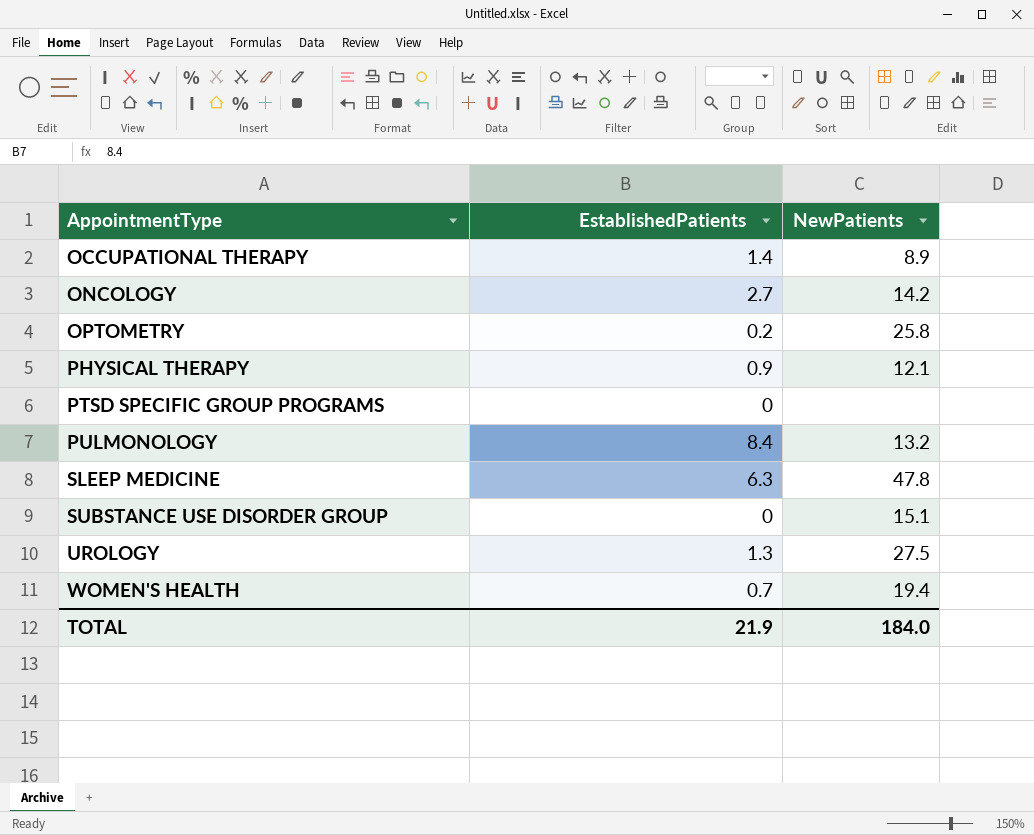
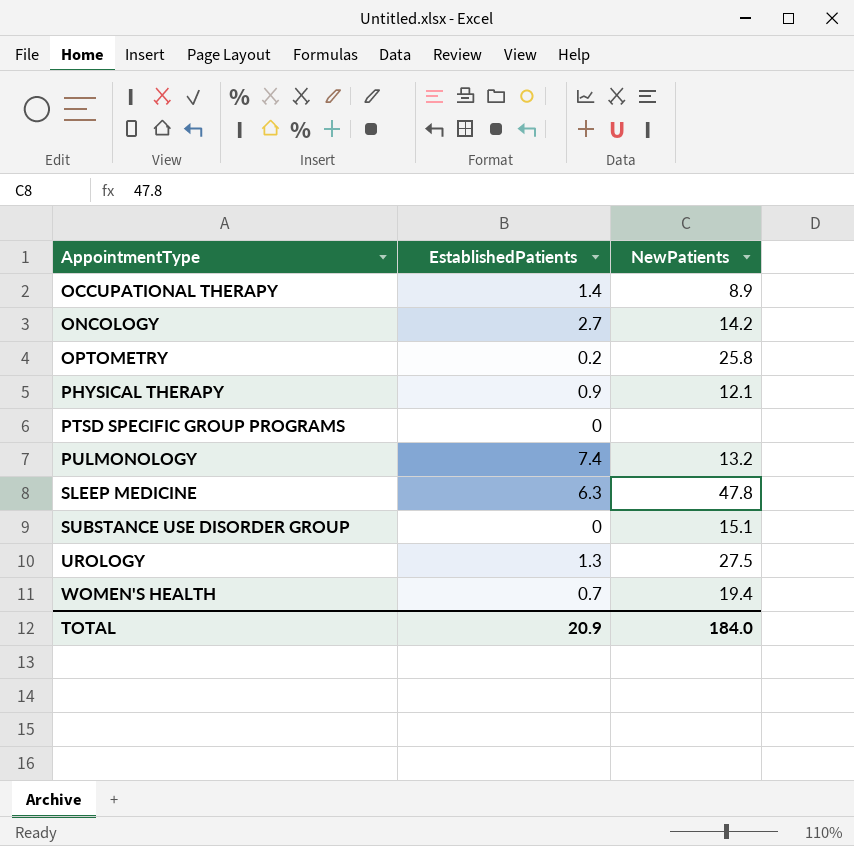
PULMONOLOGY | EstablishedPatients: 8.4 -> 7.4
TOTAL | EstablishedPatients: 21.9 -> 20.9

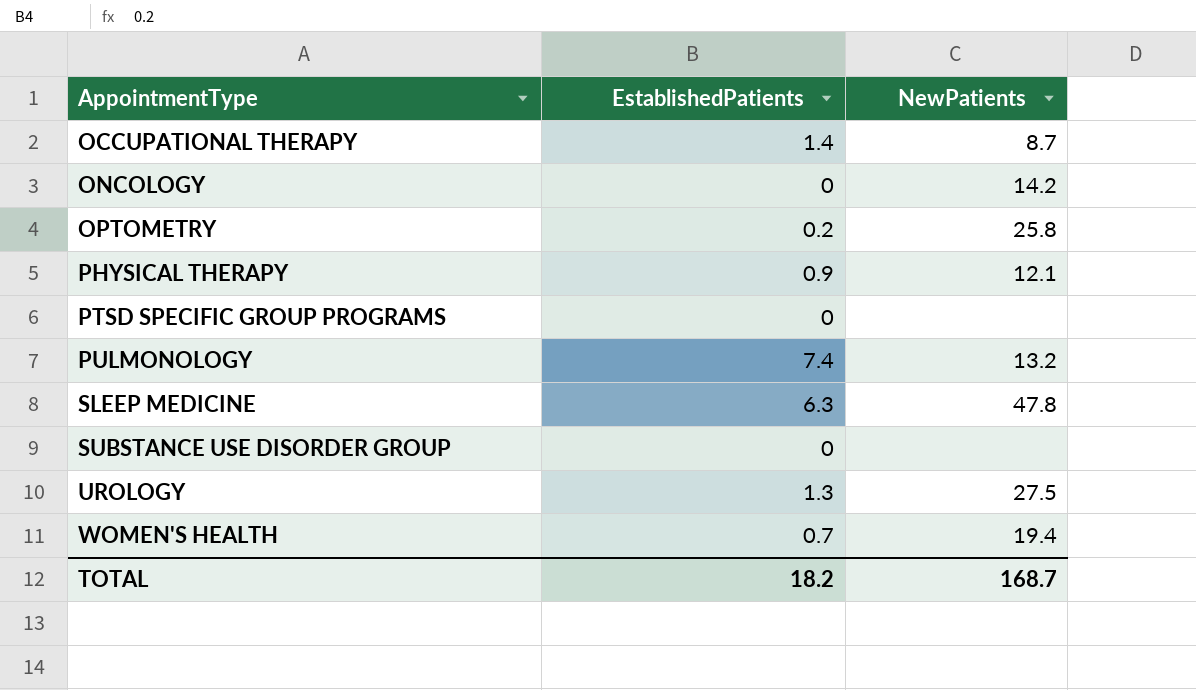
OCCUPATIONAL THERAPY | NewPatients: 8.9 -> 8.7
ONCOLOGY | EstablishedPatients: 2.7 -> 0
SUBSTANCE USE DISORDER GROUP | NewPatients: 15.1 -> none
TOTAL | EstablishedPatients: 20.9 -> 18.2
TOTAL | NewPatients: 184.0 -> 168.7

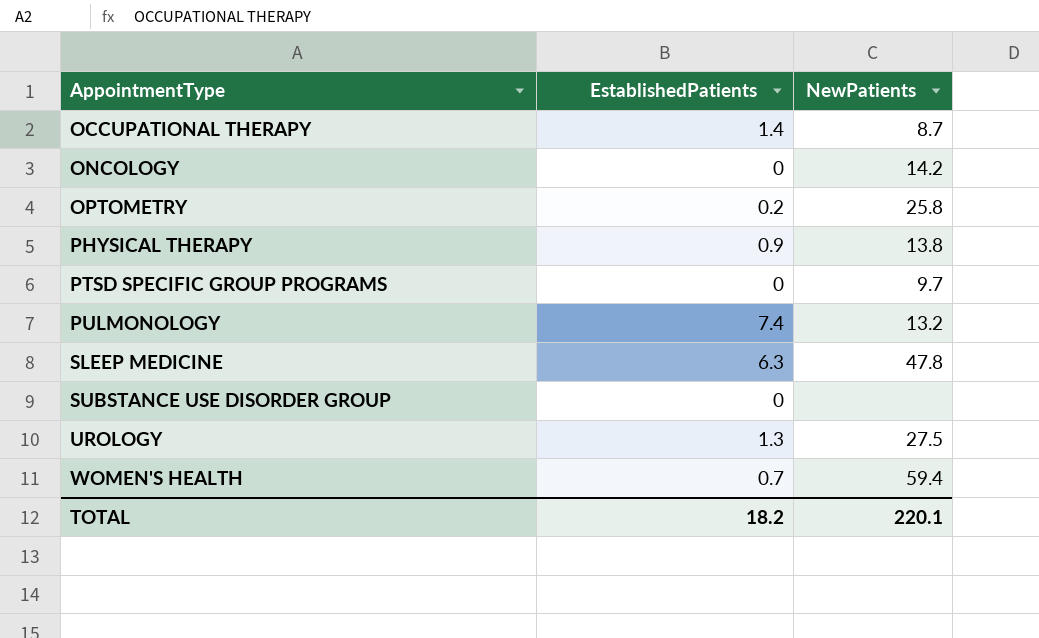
PHYSICAL THERAPY | NewPatients: 12.1 -> 13.8
PTSD SPECIFIC GROUP PROGRAMS | NewPatients: none -> 9.7
WOMEN'S HEALTH | NewPatients: 19.4 -> 59.4
TOTAL | NewPatients: 168.7 -> 220.1

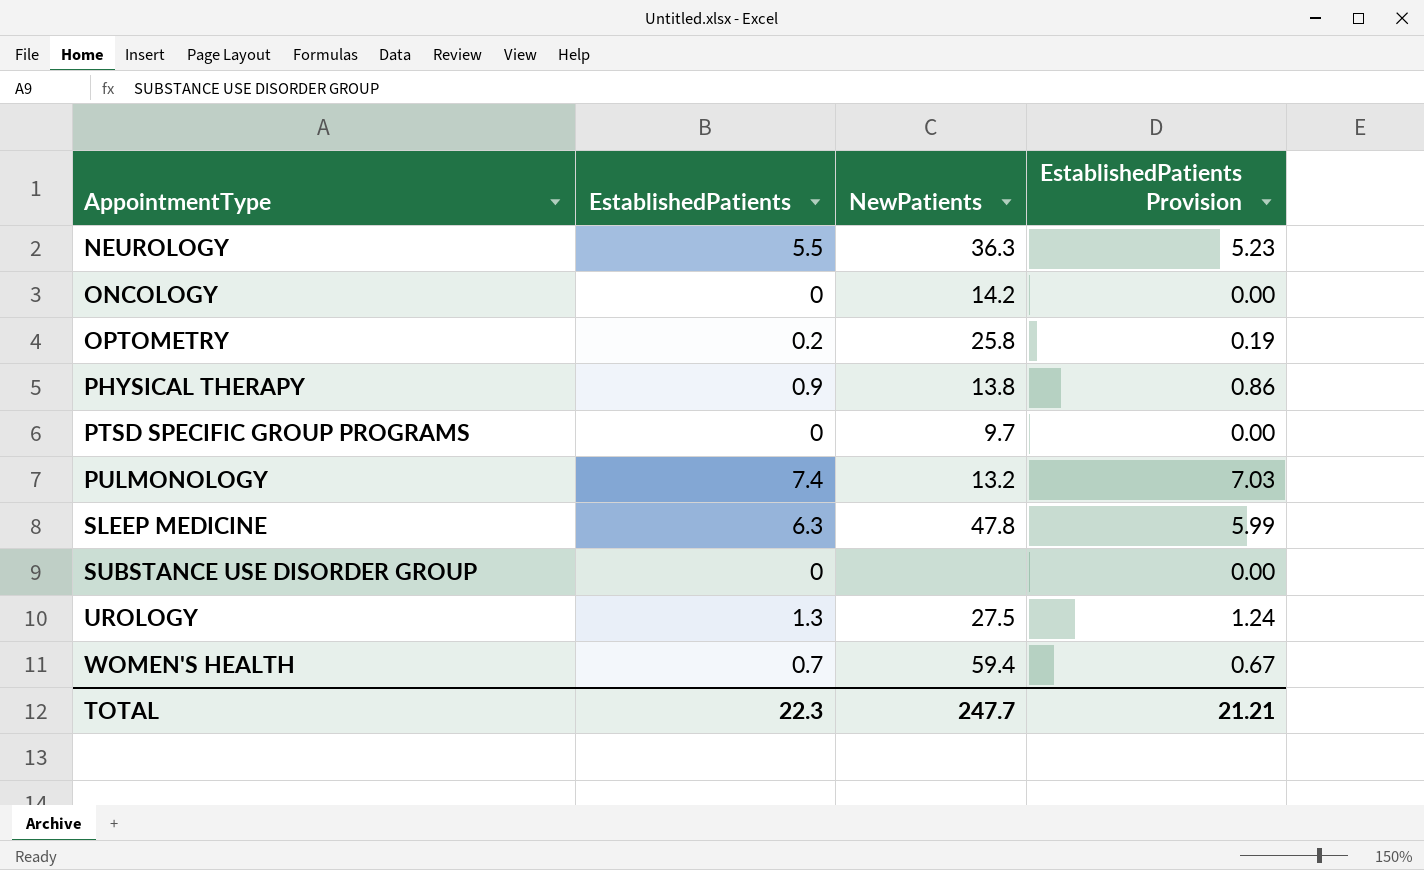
column EstablishedPatients Provision | formula: none -> [EstablishedPatients] * 0.95
row OCCUPATIONAL THERAPY: 1.4 | 8.7 -> none
row NEUROLOGY: none -> 5.5 | 36.3 | 5.23
TOTAL | EstablishedPatients: 18.2 -> 22.3
TOTAL | NewPatients: 220.1 -> 247.7

